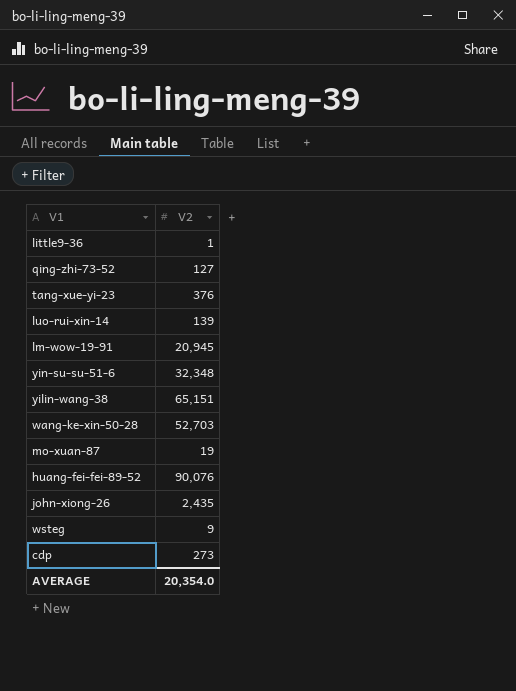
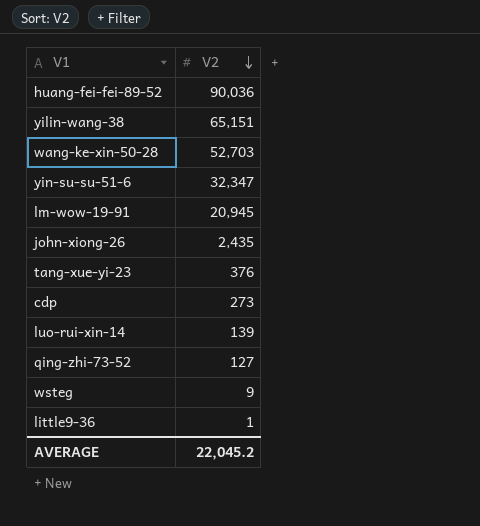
row order: none -> V2 descending
row mo-xuan-87: 19 -> none
huang-fei-fei-89-52 | V2: 90,076 -> 90,036
yin-su-su-51-6 | V2: 32,348 -> 32,347
AVERAGE | V2: 20,354.0 -> 22,045.2

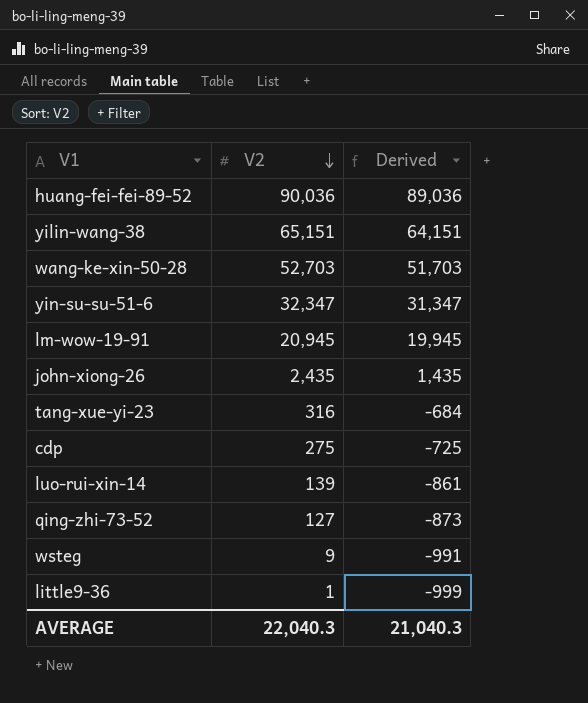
column Derived | formula: none -> [V2] - 1000
tang-xue-yi-23 | V2: 376 -> 316
cdp | V2: 273 -> 275
AVERAGE | V2: 22,045.2 -> 22,040.3

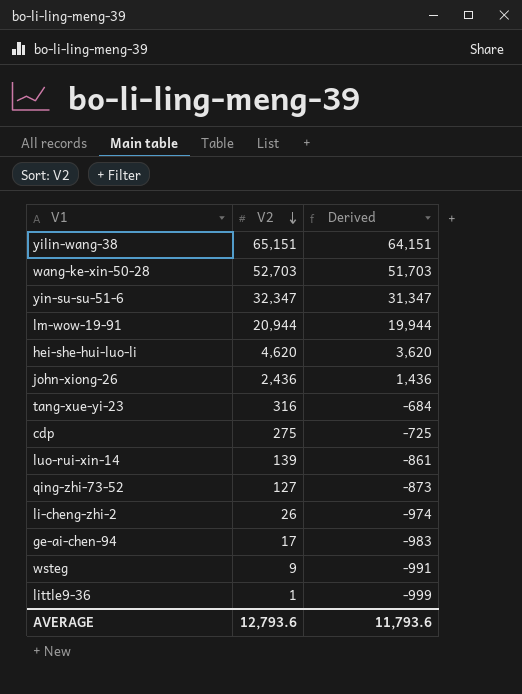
row huang-fei-fei-89-52: 90,036 | 89,036 -> none
lm-wow-19-91 | V2: 20,945 -> 20,944
lm-wow-19-91 | Derived: 19,945 -> 19,944
row hei-she-hui-luo-li: none -> 4,620 | 3,620
john-xiong-26 | V2: 2,435 -> 2,436
john-xiong-26 | Derived: 1,435 -> 1,436
row li-cheng-zhi-2: none -> 26 | -974
row ge-ai-chen-94: none -> 17 | -983
AVERAGE | V2: 22,040.3 -> 12,793.6
AVERAGE | Derived: 21,040.3 -> 11,793.6

